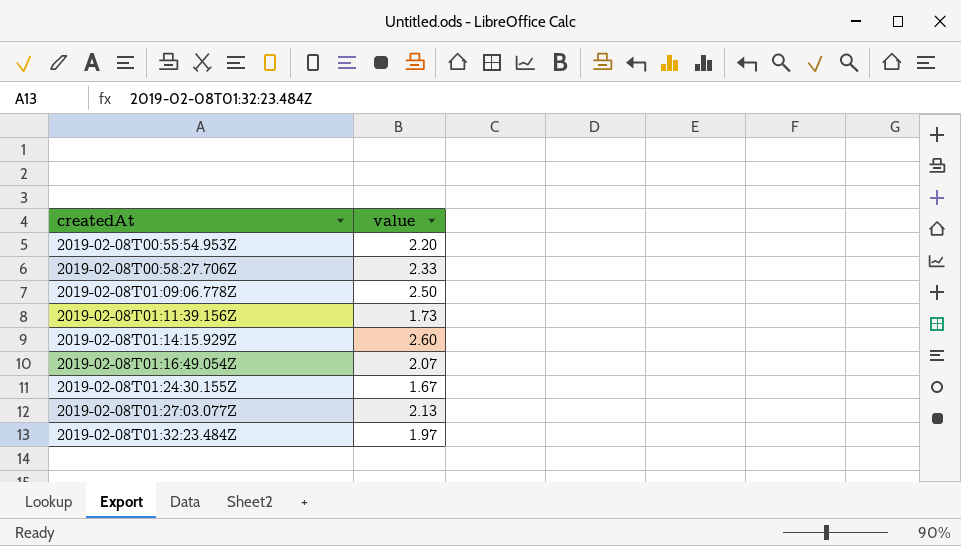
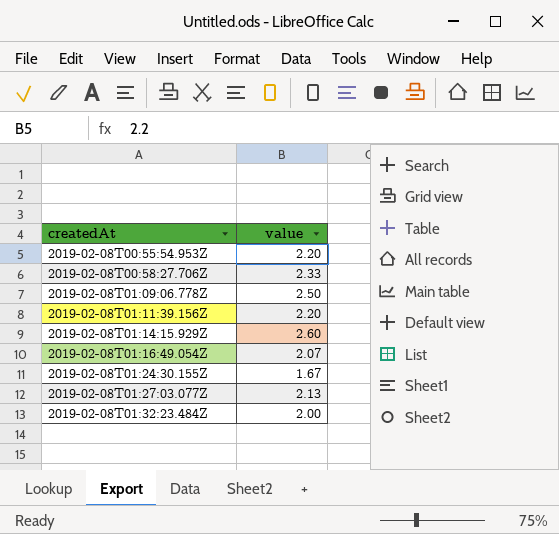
2019-02-08T01:11:39.156Z | value: 1.73 -> 2.20
2019-02-08T01:32:23.484Z | value: 1.97 -> 2.00

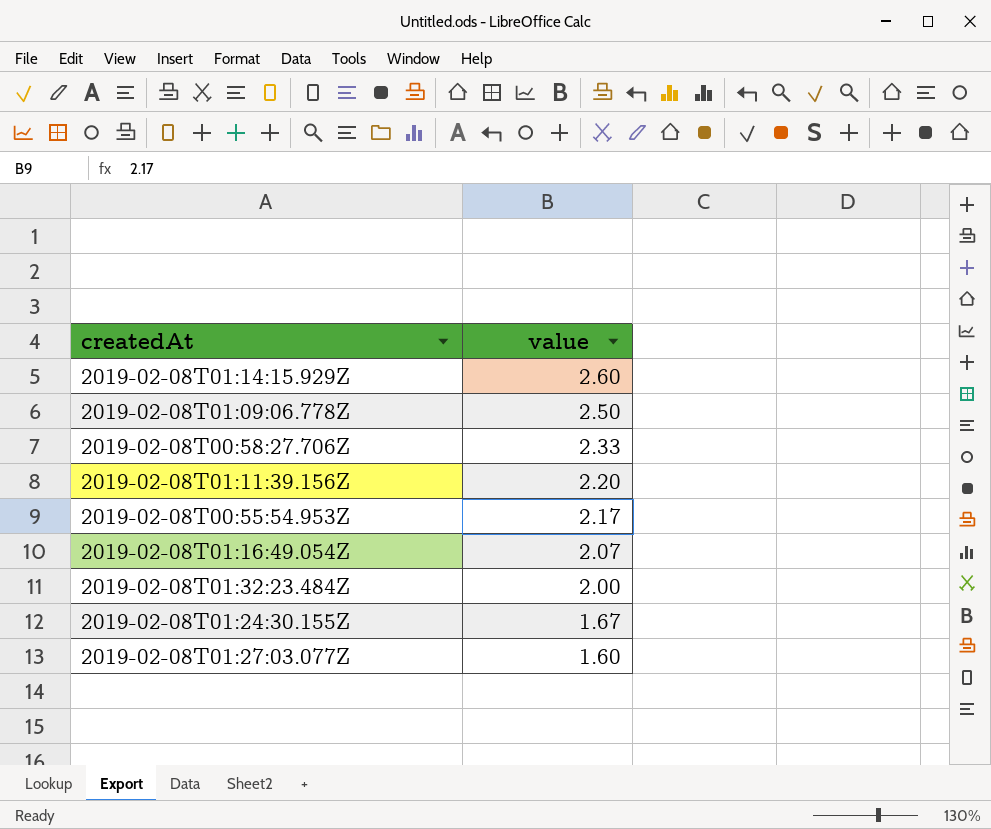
row order: createdAt ascending -> value descending
2019-02-08T00:55:54.953Z | value: 2.20 -> 2.17
2019-02-08T01:27:03.077Z | value: 2.13 -> 1.60

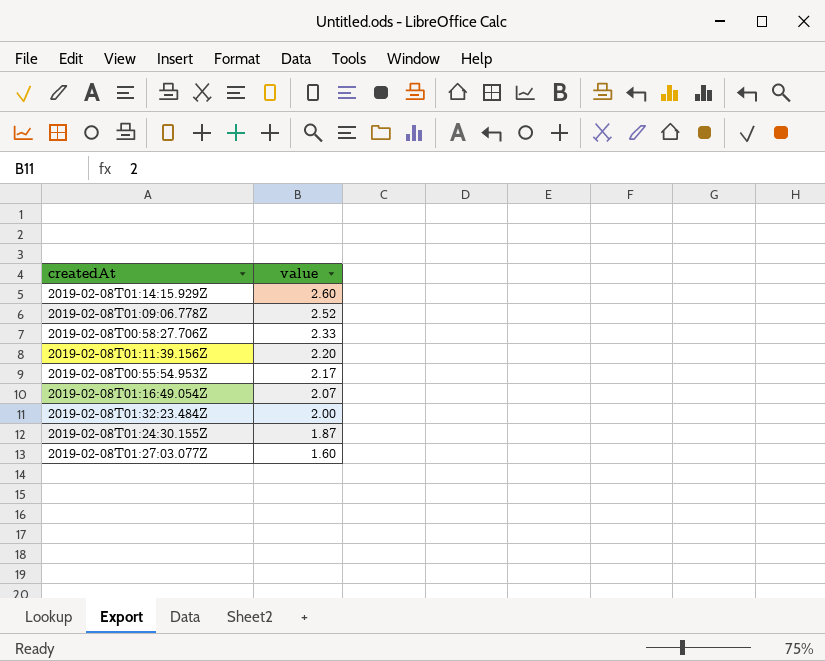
2019-02-08T01:09:06.778Z | value: 2.50 -> 2.52
2019-02-08T01:24:30.155Z | value: 1.67 -> 1.87

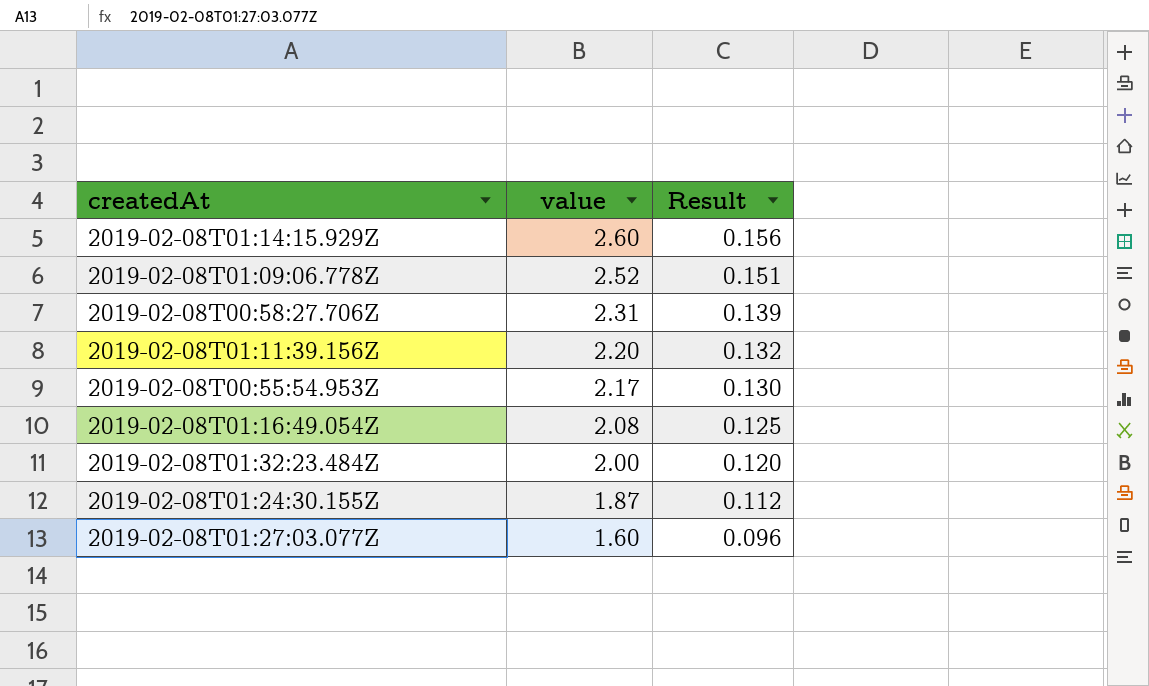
column Result | formula: none -> [value] * 0.06
2019-02-08T00:58:27.706Z | value: 2.33 -> 2.31
2019-02-08T01:16:49.054Z | value: 2.07 -> 2.08

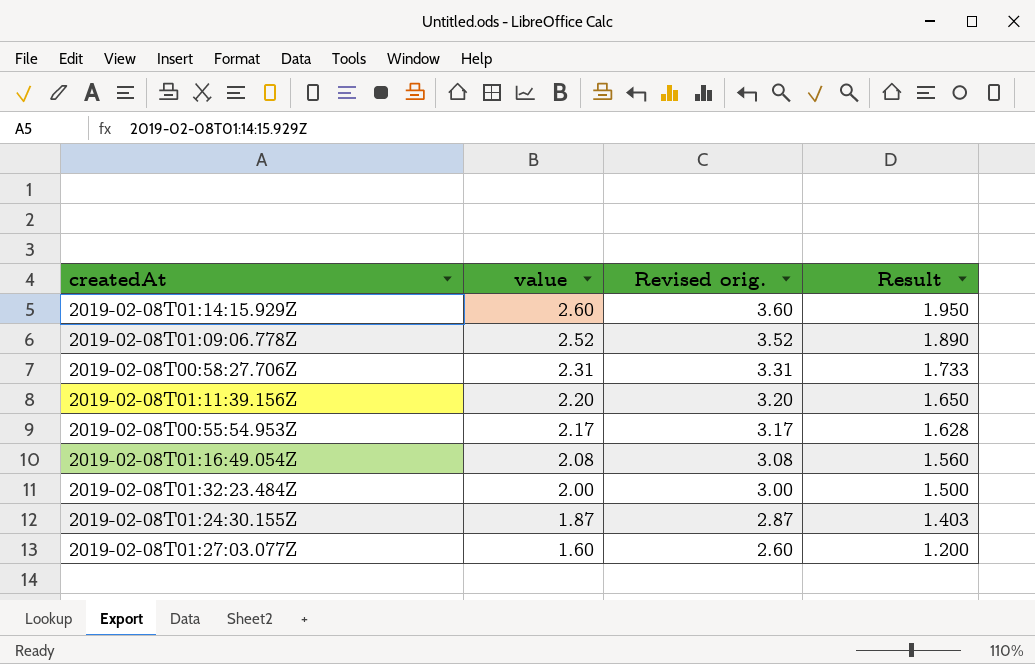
column Revised orig. | formula: none -> [value] + 1
column Result | formula: [value] * 0.06 -> [value] * 0.75

